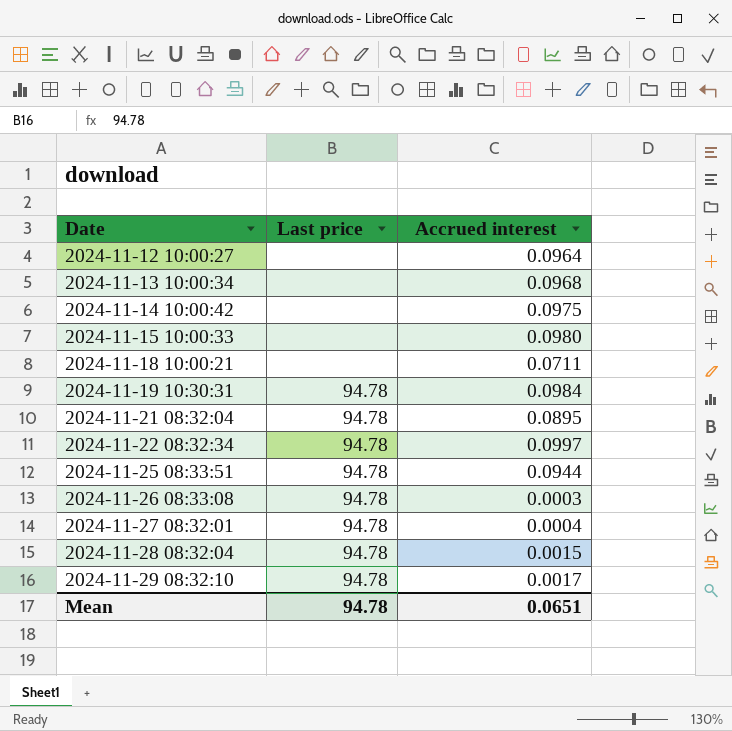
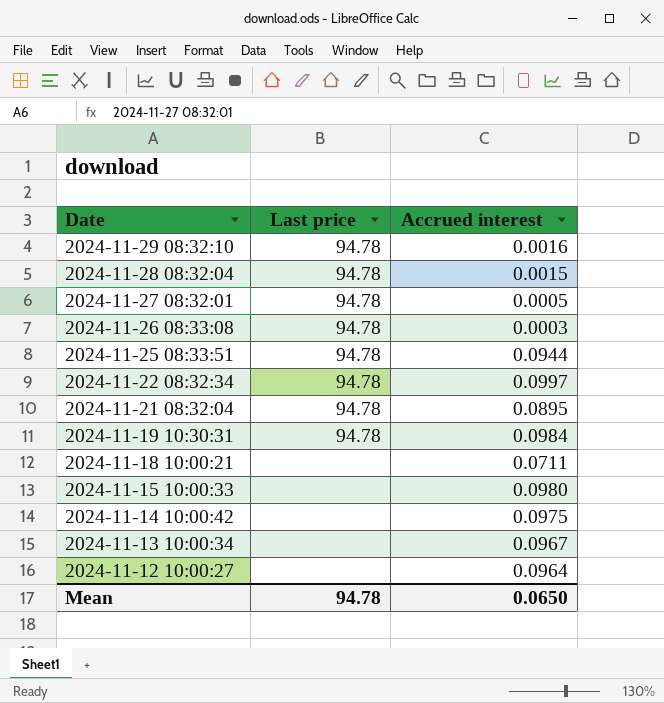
row order: Date ascending -> Date descending
2024-11-29 08:32:10 | Accrued interest: 0.0017 -> 0.0016
2024-11-27 08:32:01 | Accrued interest: 0.0004 -> 0.0005
2024-11-13 10:00:34 | Accrued interest: 0.0968 -> 0.0967
Mean | Accrued interest: 0.0651 -> 0.0650

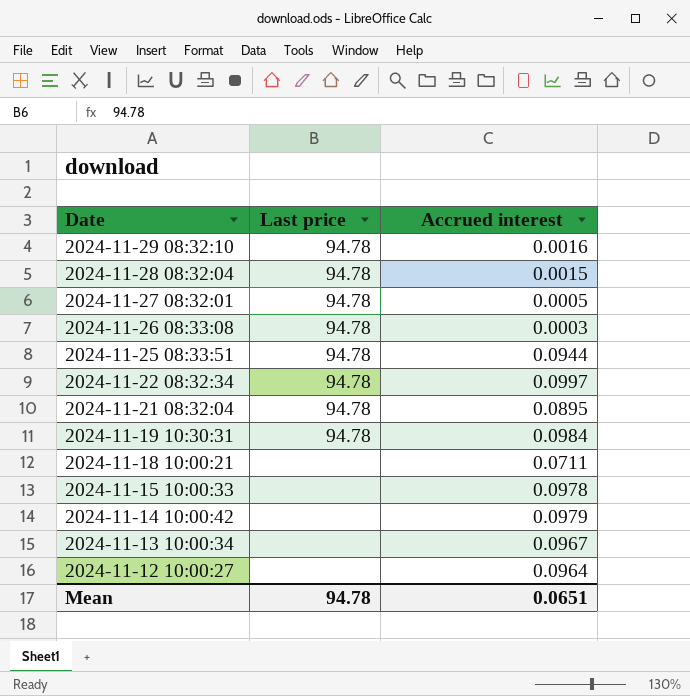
2024-11-15 10:00:33 | Accrued interest: 0.0980 -> 0.0978
2024-11-14 10:00:42 | Accrued interest: 0.0975 -> 0.0979
Mean | Accrued interest: 0.0650 -> 0.0651

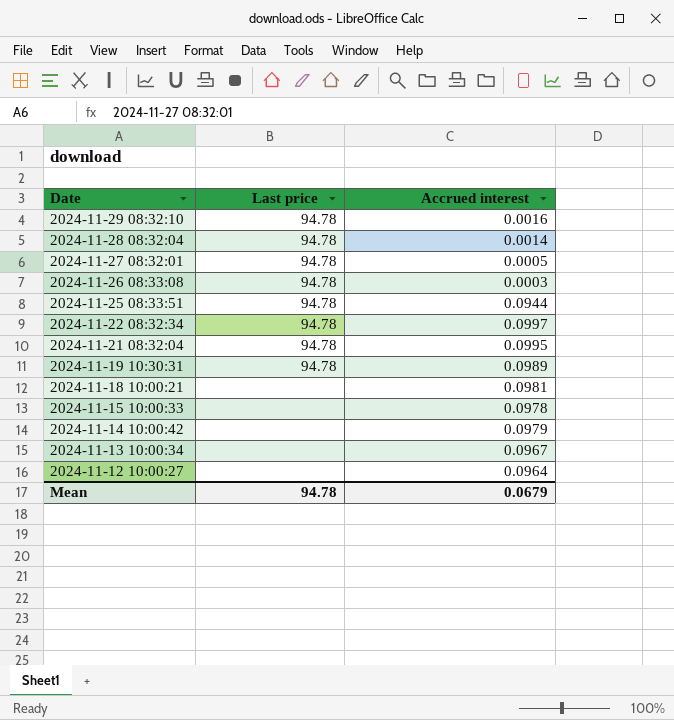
2024-11-28 08:32:04 | Accrued interest: 0.0015 -> 0.0014
2024-11-21 08:32:04 | Accrued interest: 0.0895 -> 0.0995
2024-11-19 10:30:31 | Accrued interest: 0.0984 -> 0.0989
2024-11-18 10:00:21 | Accrued interest: 0.0711 -> 0.0981
Mean | Accrued interest: 0.0651 -> 0.0679

